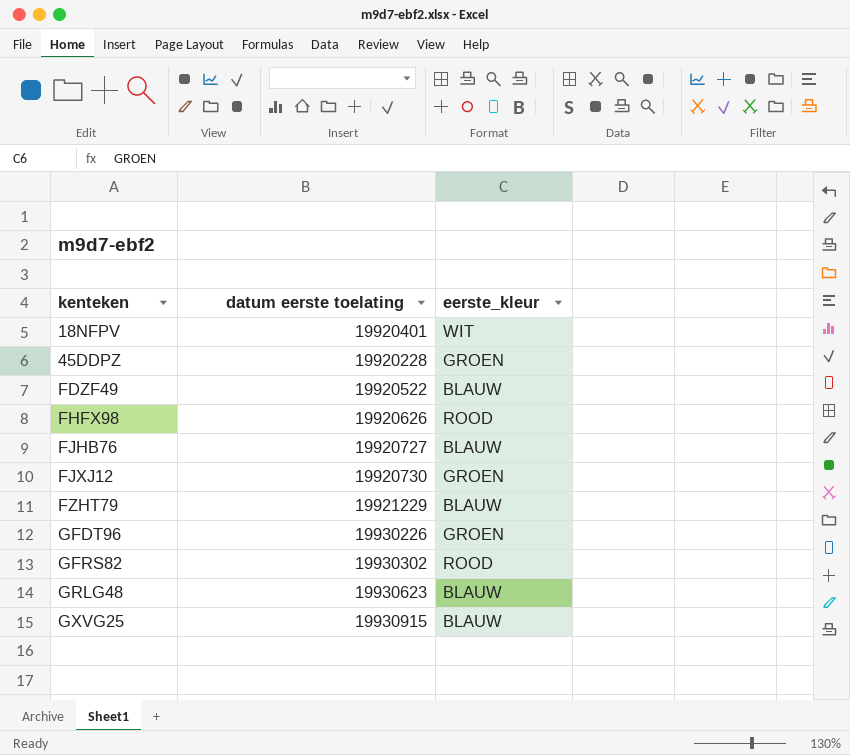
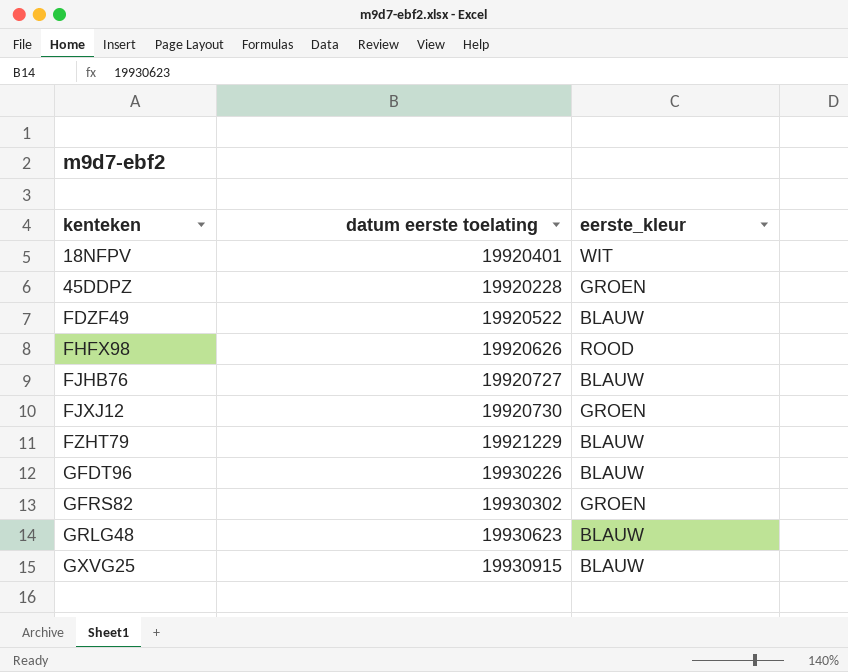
GFDT96 | eerste_kleur: GROEN -> BLAUW
GFRS82 | eerste_kleur: ROOD -> GROEN

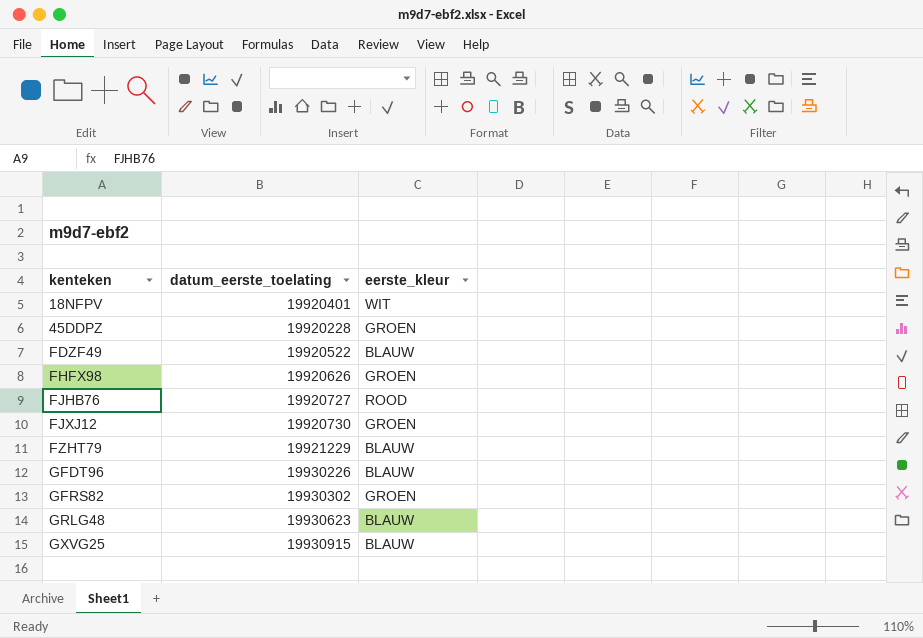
column name: datum eerste toelating -> datum_eerste_toelating
FHFX98 | eerste_kleur: ROOD -> GROEN
FJHB76 | eerste_kleur: BLAUW -> ROOD

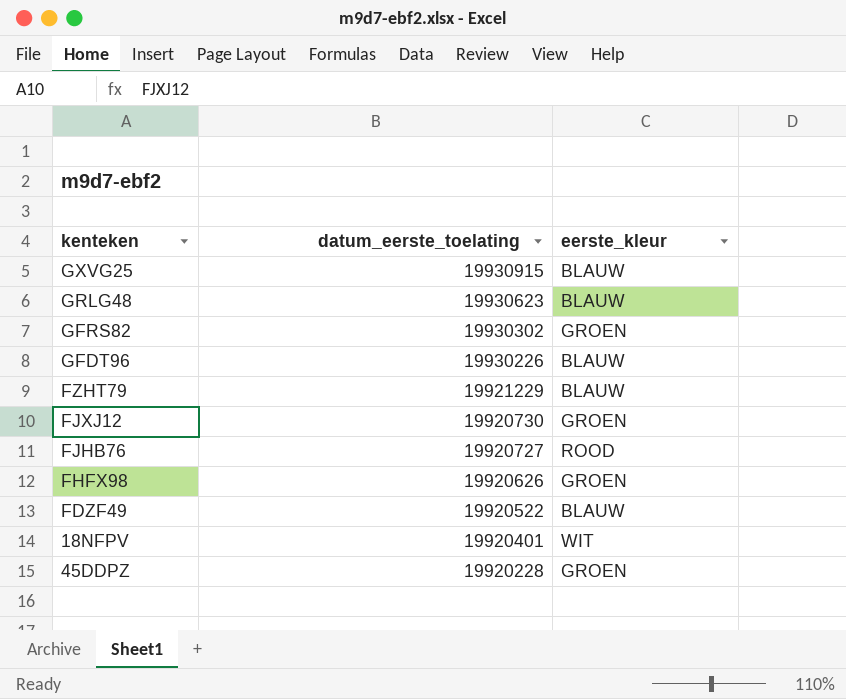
row order: kenteken ascending -> datum_eerste_toelating descending

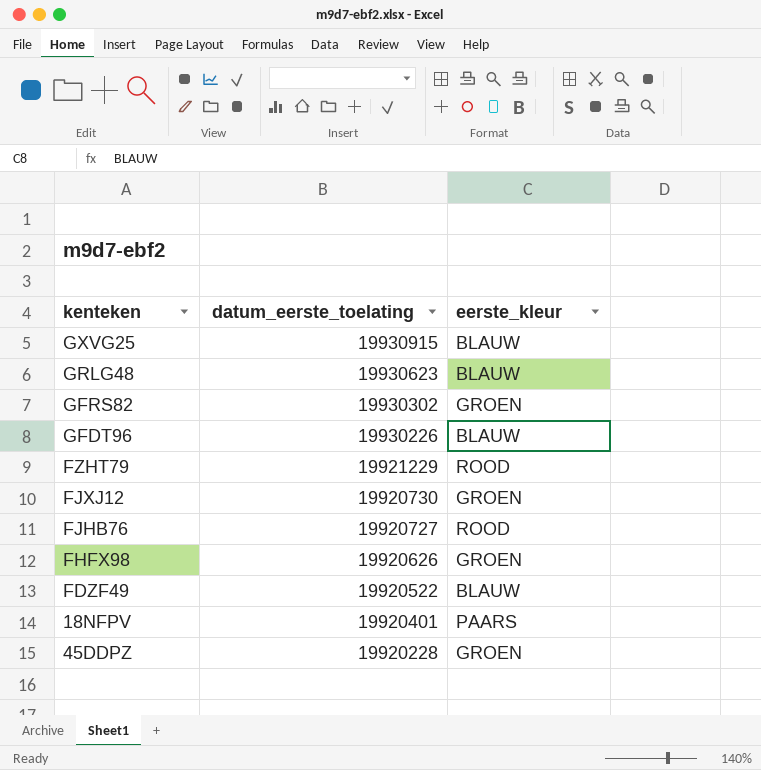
FZHT79 | eerste_kleur: BLAUW -> ROOD
18NFPV | eerste_kleur: WIT -> PAARS

